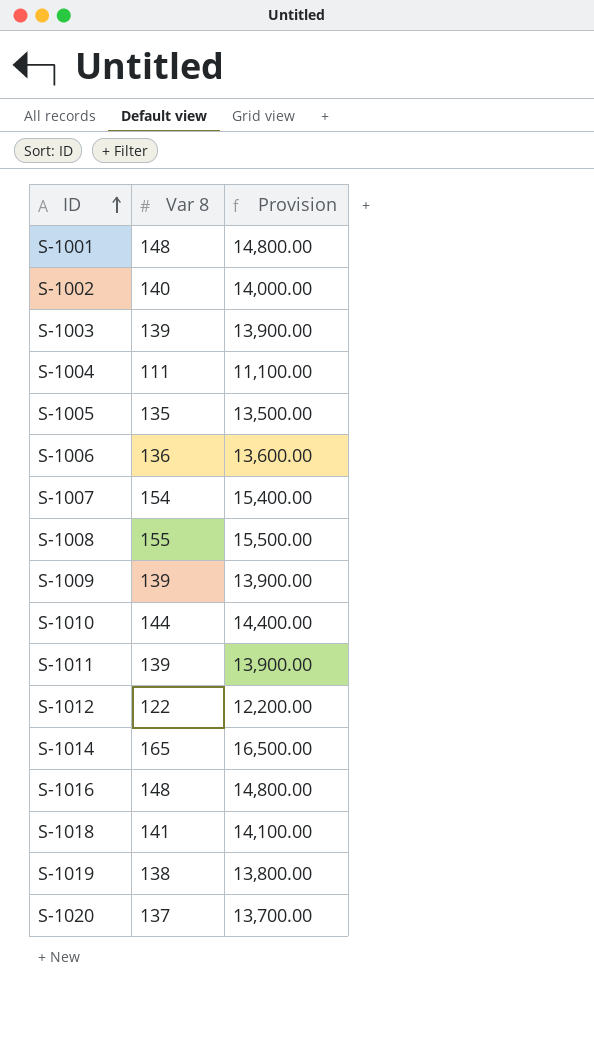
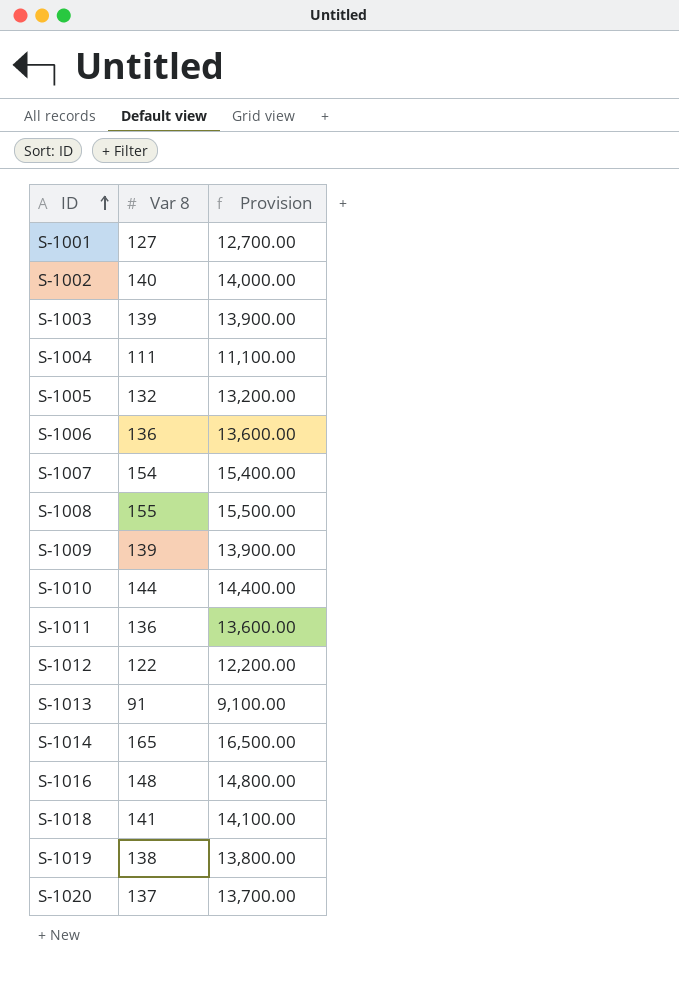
S-1001 | Var 8: 148 -> 127
S-1001 | Provision: 14,800.00 -> 12,700.00
S-1005 | Var 8: 135 -> 132
S-1005 | Provision: 13,500.00 -> 13,200.00
S-1011 | Var 8: 139 -> 136
S-1011 | Provision: 13,900.00 -> 13,600.00
row S-1013: none -> 91 | 9,100.00

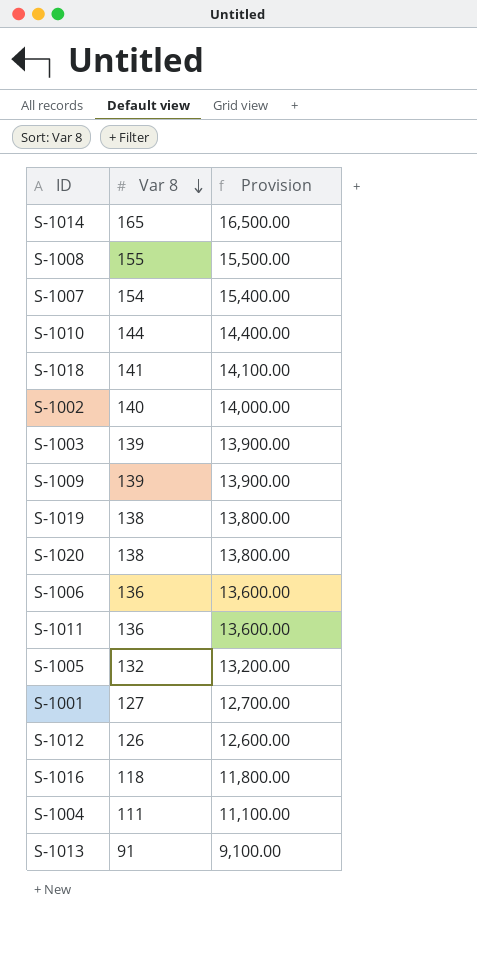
row order: ID ascending -> Var 8 descending
S-1020 | Var 8: 137 -> 138
S-1020 | Provision: 13,700.00 -> 13,800.00
S-1012 | Var 8: 122 -> 126
S-1012 | Provision: 12,200.00 -> 12,600.00
S-1016 | Var 8: 148 -> 118
S-1016 | Provision: 14,800.00 -> 11,800.00

